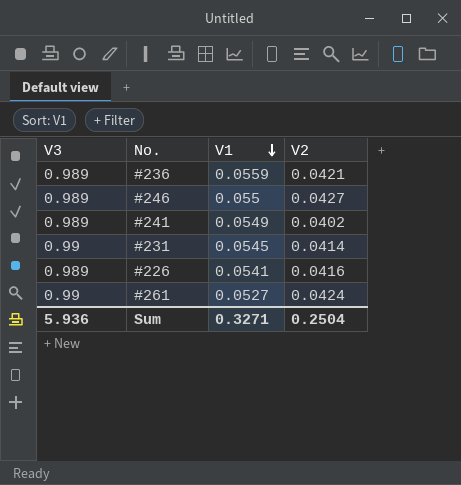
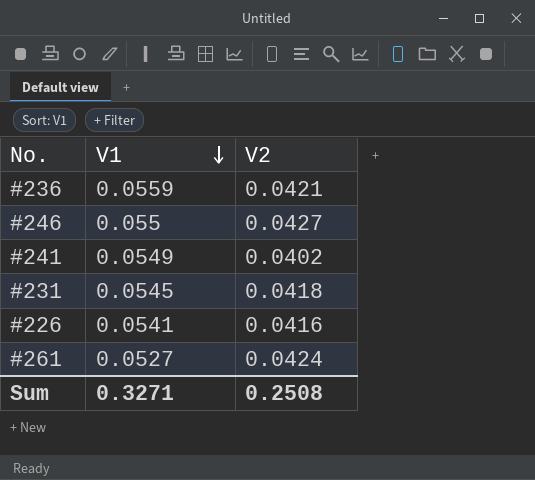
column V3 | position: 1 -> none
#231 | V2: 0.0414 -> 0.0418
Sum | V2: 0.2504 -> 0.2508

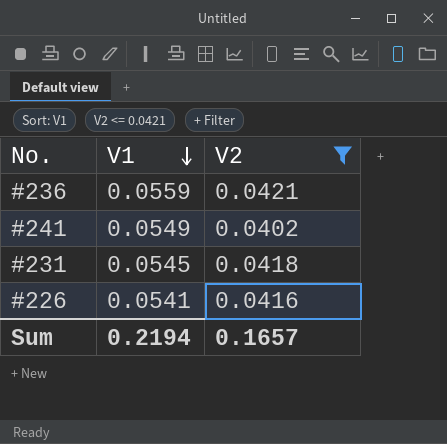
filter: none -> V2 <= 0.0421
Sum | V1: 0.3271 -> 0.2194
Sum | V2: 0.2508 -> 0.1657

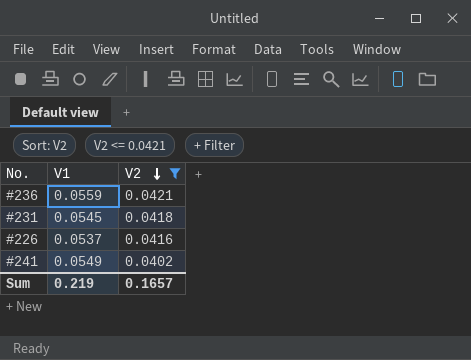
row order: V1 descending -> V2 descending
#226 | V1: 0.0541 -> 0.0537
Sum | V1: 0.2194 -> 0.219

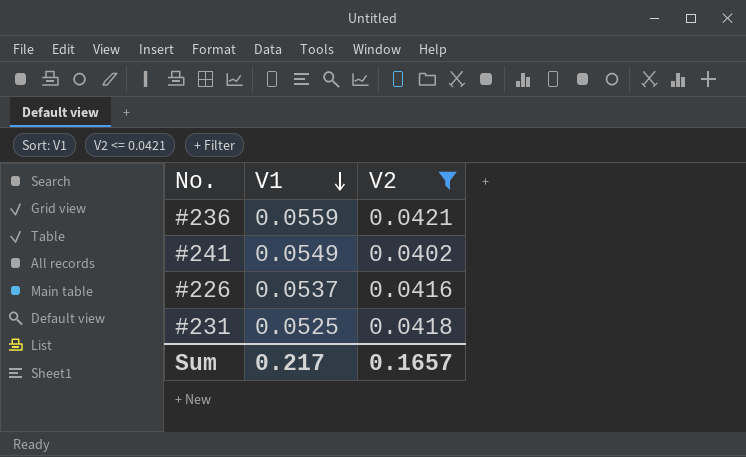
row order: V2 descending -> V1 descending
#231 | V1: 0.0545 -> 0.0525
Sum | V1: 0.219 -> 0.217

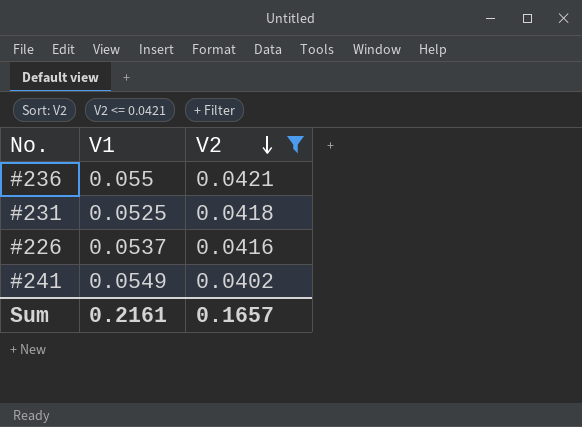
row order: V1 descending -> V2 descending
#236 | V1: 0.0559 -> 0.055
Sum | V1: 0.217 -> 0.2161

